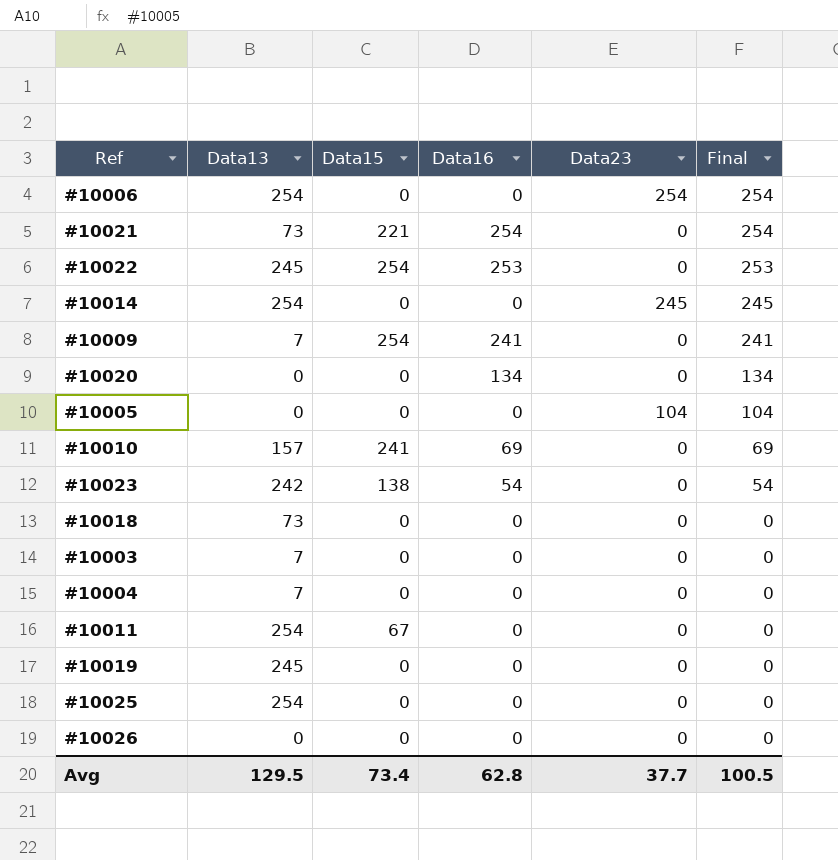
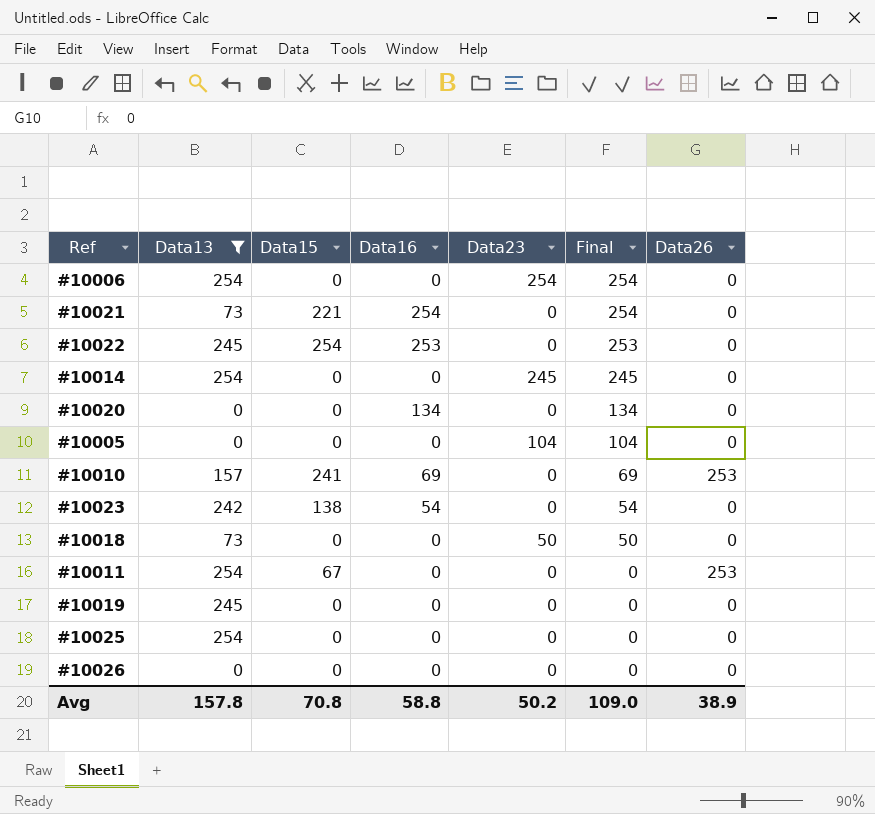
filter: none -> Data13 != 7
column Data26 | position: none -> 7
#10018 | Data23: 0 -> 50
#10018 | Final: 0 -> 50
Avg | Data13: 129.5 -> 157.8
Avg | Data15: 73.4 -> 70.8
Avg | Data16: 62.8 -> 58.8
Avg | Data23: 37.7 -> 50.2
Avg | Final: 100.5 -> 109.0

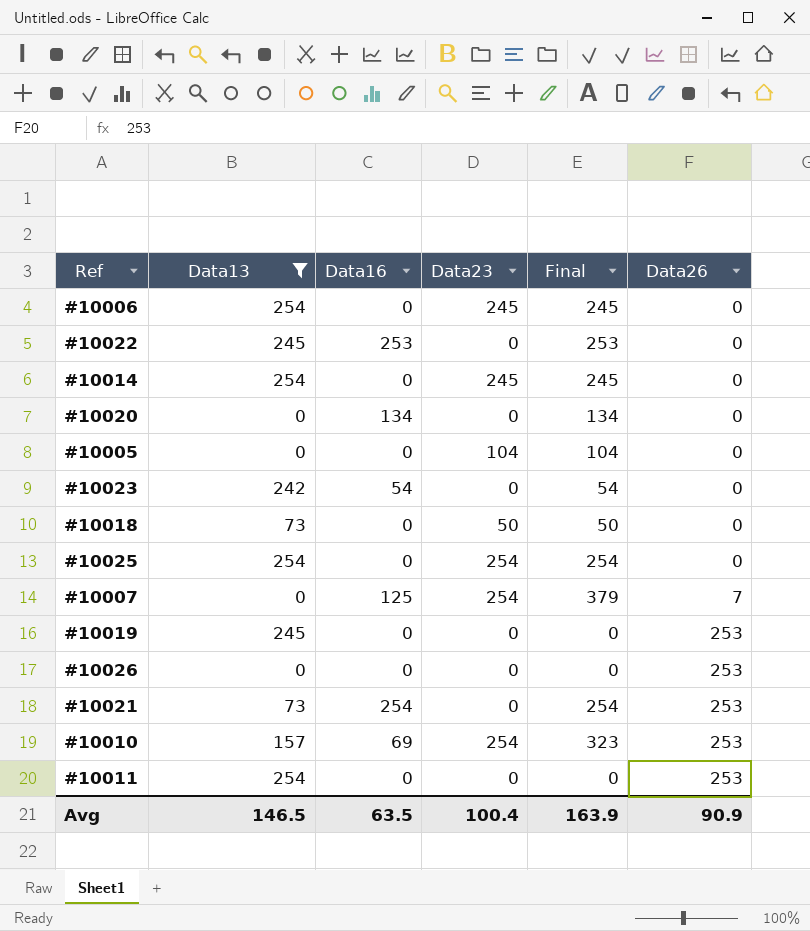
row order: Final descending -> Data26 ascending
column Data15 | position: 3 -> none
#10006 | Data23: 254 -> 245
#10006 | Final: 254 -> 245
#10025 | Data23: 0 -> 254
#10025 | Final: 0 -> 254
row #10007: none -> 0 | 125 | 254 | 379 | 7
#10019 | Data26: 0 -> 253
#10026 | Data26: 0 -> 253
#10021 | Data26: 0 -> 253
#10010 | Data23: 0 -> 254
#10010 | Final: 69 -> 323
Avg | Data13: 157.8 -> 146.5
Avg | Data16: 58.8 -> 63.5
Avg | Data23: 50.2 -> 100.4
Avg | Final: 109.0 -> 163.9
Avg | Data26: 38.9 -> 90.9

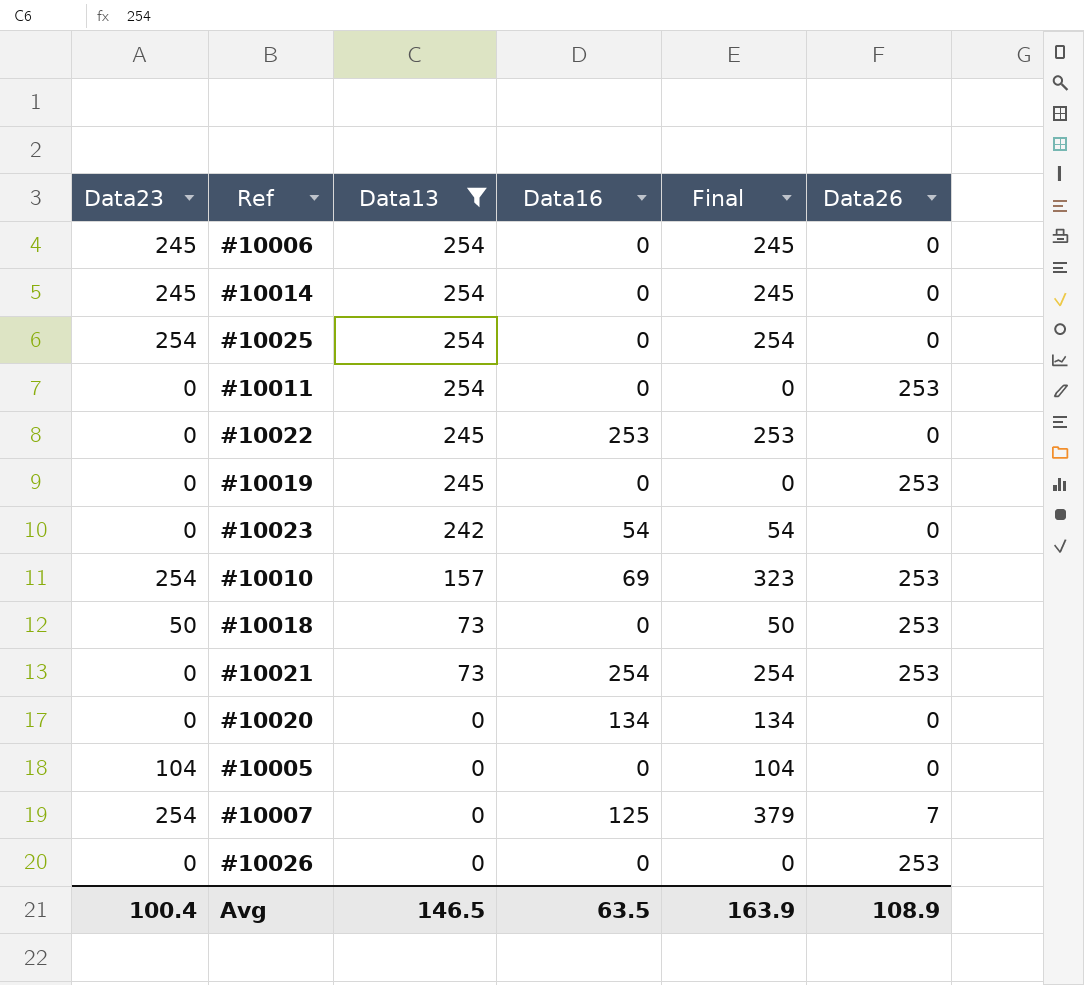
row order: Data26 ascending -> Data13 descending
column Data23 | position: 4 -> 1
#10018 | Data26: 0 -> 253
Avg | Data26: 90.9 -> 108.9

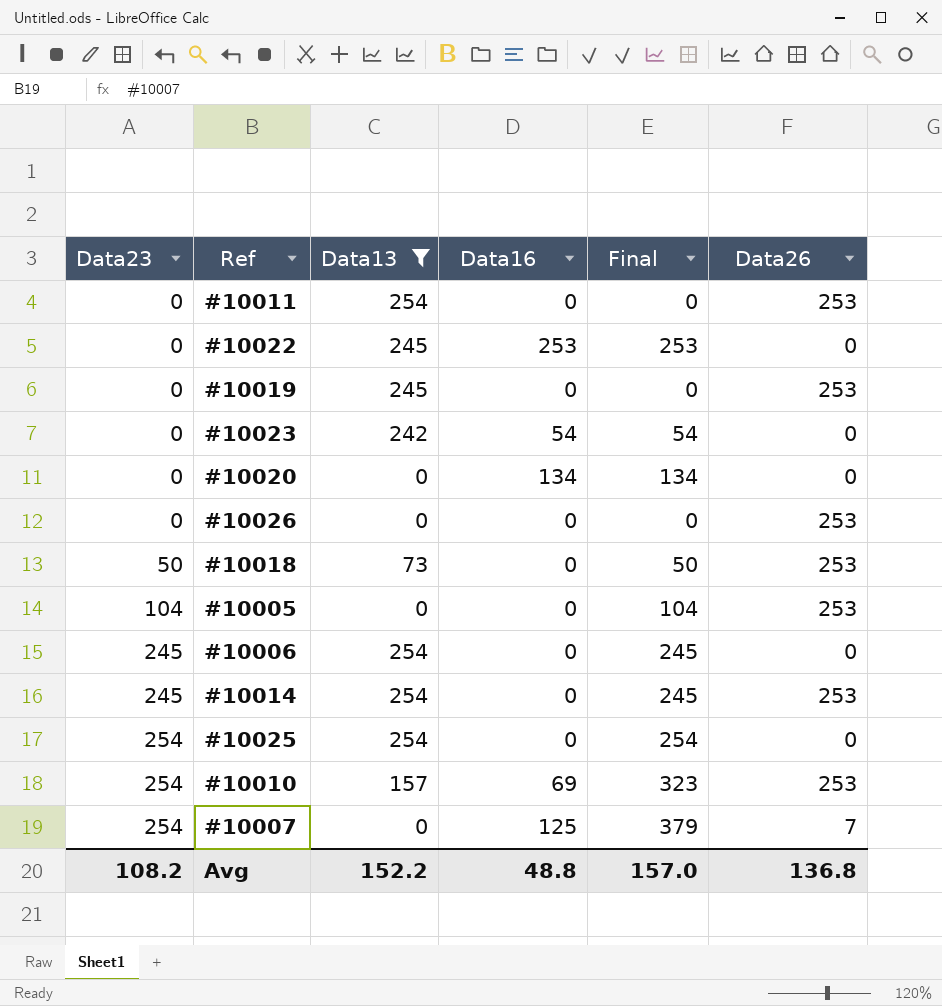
row order: Data13 descending -> Data23 ascending
row #10021: 0 | 73 | 254 | 254 | 253 -> none
#10005 | Data26: 0 -> 253
#10014 | Data26: 0 -> 253
Avg | Data23: 100.4 -> 108.2
Avg | Data13: 146.5 -> 152.2
Avg | Data16: 63.5 -> 48.8
Avg | Final: 163.9 -> 157.0
Avg | Data26: 108.9 -> 136.8

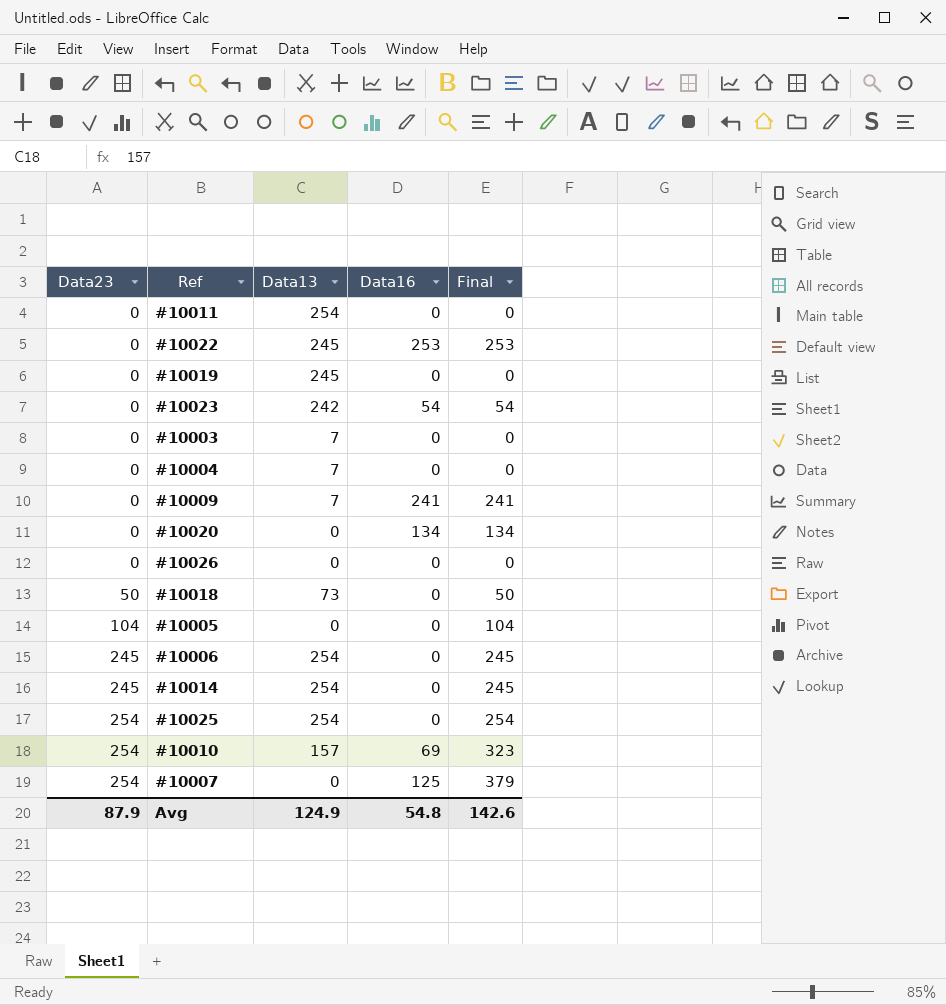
filter: Data13 != 7 -> none
column Data26 | position: 6 -> none
Avg | Data23: 108.2 -> 87.9
Avg | Data13: 152.2 -> 124.9
Avg | Data16: 48.8 -> 54.8
Avg | Final: 157.0 -> 142.6

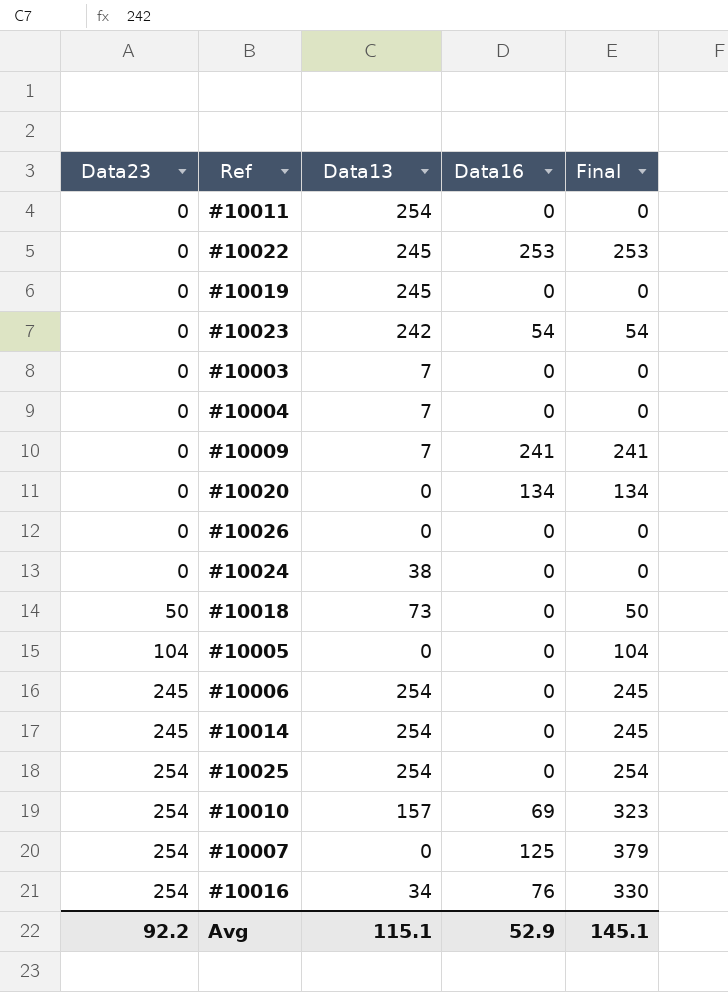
row #10024: none -> 0 | 38 | 0 | 0
row #10016: none -> 254 | 34 | 76 | 330
Avg | Data23: 87.9 -> 92.2
Avg | Data13: 124.9 -> 115.1
Avg | Data16: 54.8 -> 52.9
Avg | Final: 142.6 -> 145.1

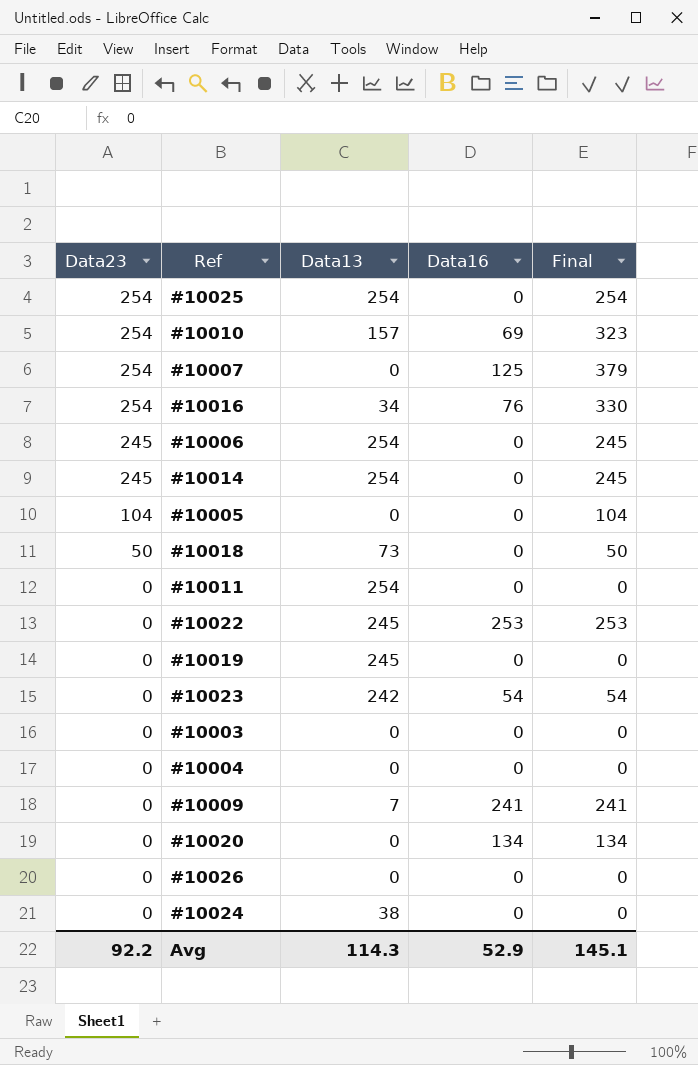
row order: Data23 ascending -> Data23 descending
#10003 | Data13: 7 -> 0
#10004 | Data13: 7 -> 0
Avg | Data13: 115.1 -> 114.3

